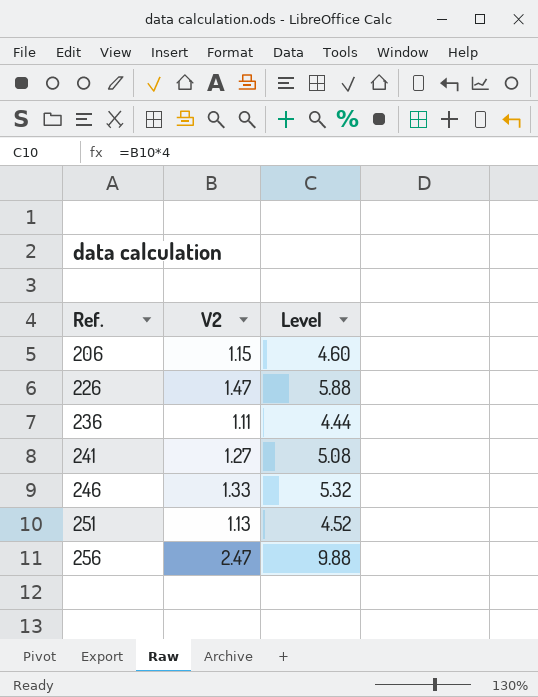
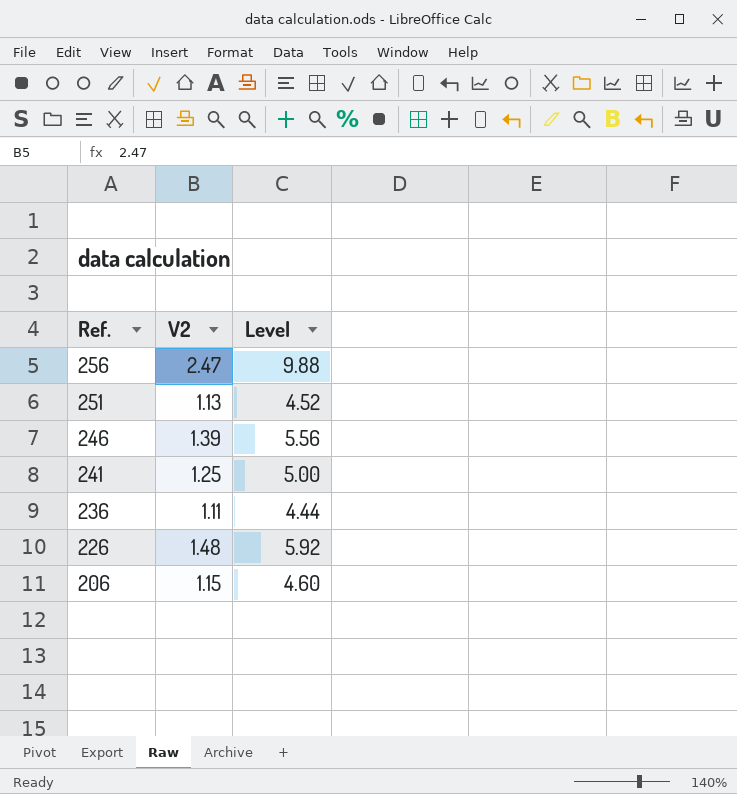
row order: Ref. ascending -> Ref. descending
246 | V2: 1.33 -> 1.39
246 | Level: 5.32 -> 5.56
241 | V2: 1.27 -> 1.25
241 | Level: 5.08 -> 5.00
226 | V2: 1.47 -> 1.48
226 | Level: 5.88 -> 5.92

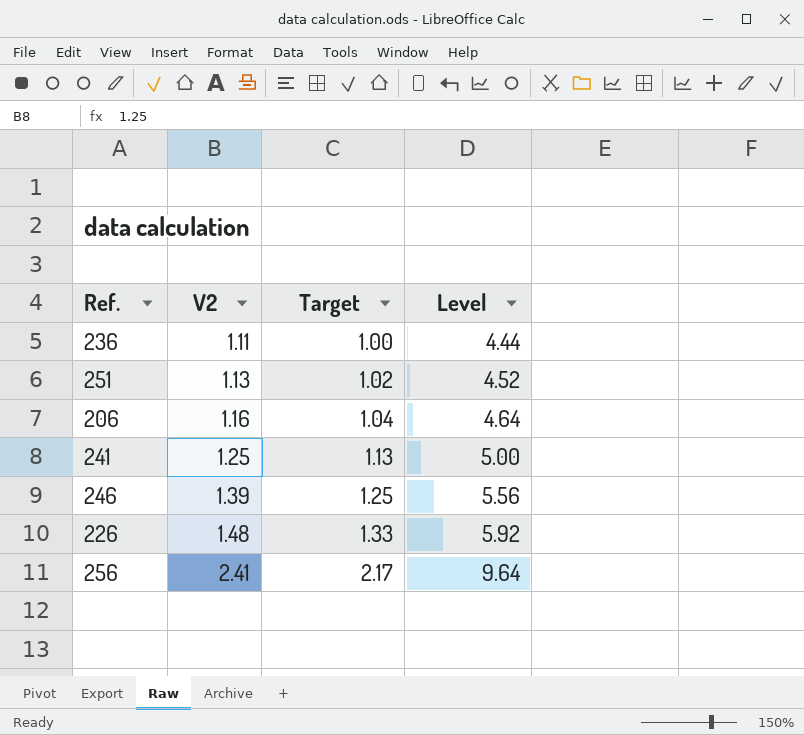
row order: Ref. descending -> V2 ascending
column Target | formula: none -> [V2] * 0.9
206 | V2: 1.15 -> 1.16
206 | Level: 4.60 -> 4.64
256 | V2: 2.47 -> 2.41
256 | Level: 9.88 -> 9.64

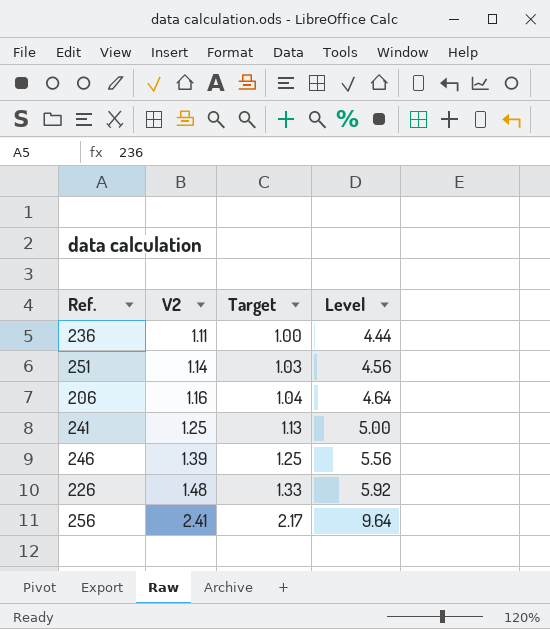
251 | V2: 1.13 -> 1.14
251 | Target: 1.02 -> 1.03
251 | Level: 4.52 -> 4.56

